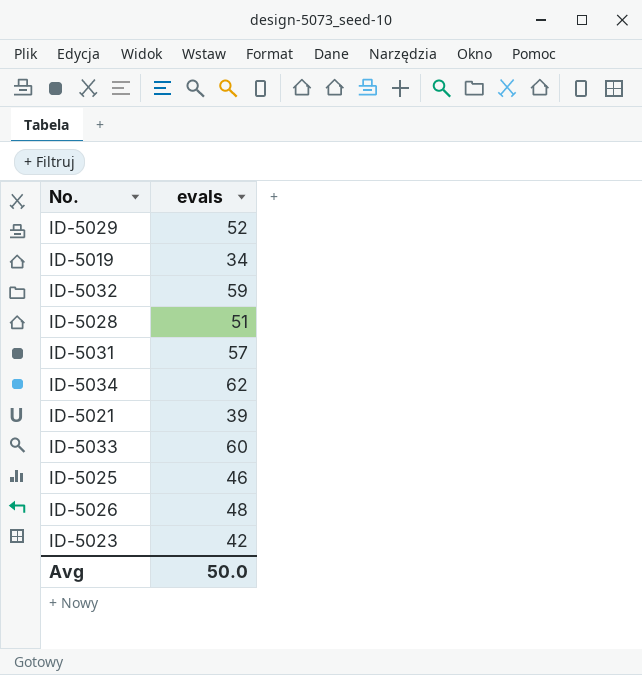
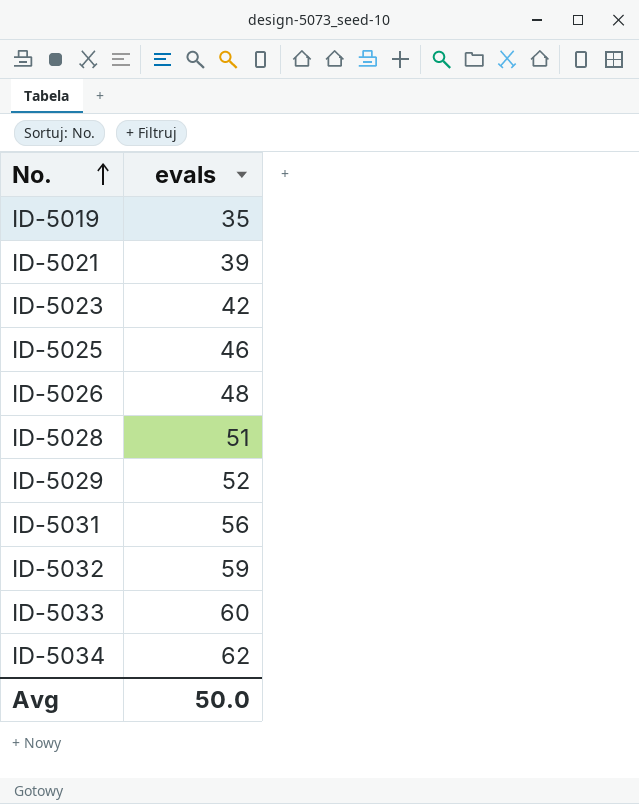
row order: none -> No. ascending
ID-5019 | evals: 34 -> 35
ID-5031 | evals: 57 -> 56

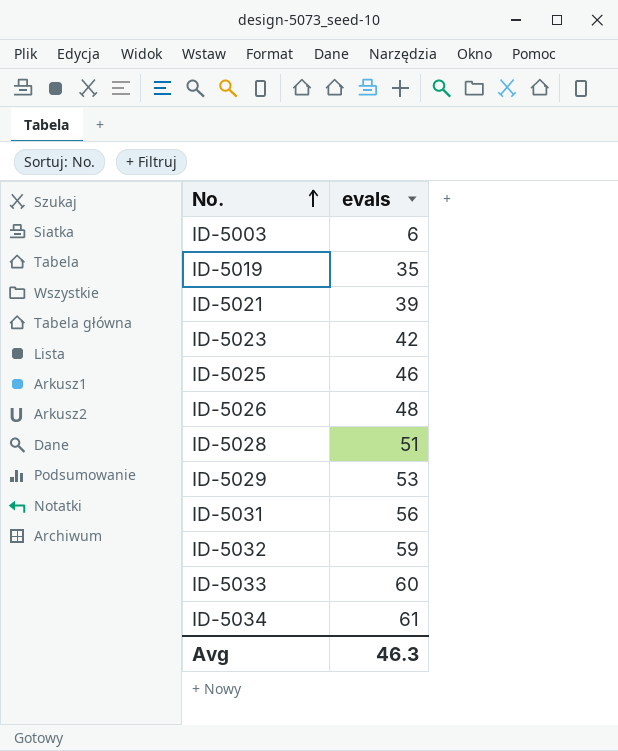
row ID-5003: none -> 6
ID-5029 | evals: 52 -> 53
ID-5034 | evals: 62 -> 61
Avg | evals: 50.0 -> 46.3

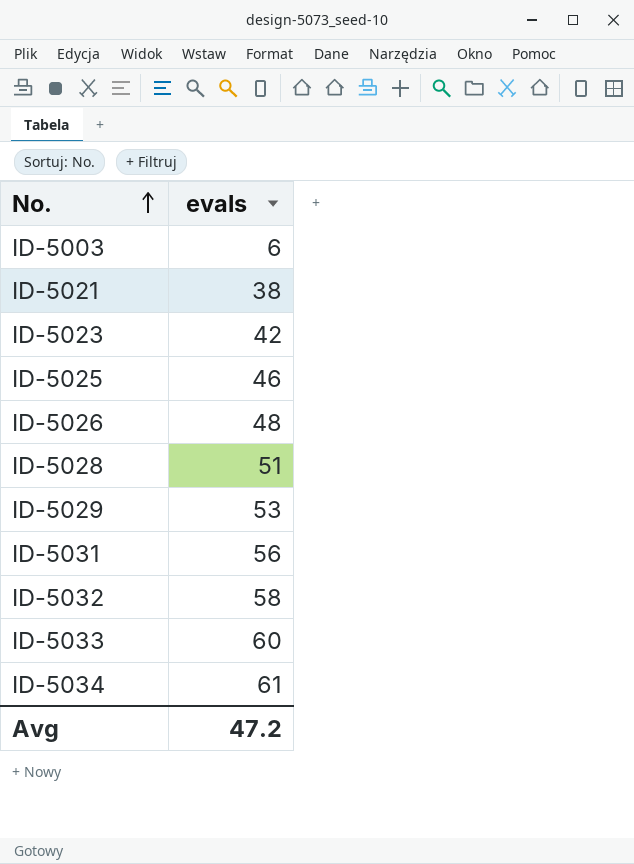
row ID-5019: 35 -> none
ID-5021 | evals: 39 -> 38
ID-5032 | evals: 59 -> 58
Avg | evals: 46.3 -> 47.2

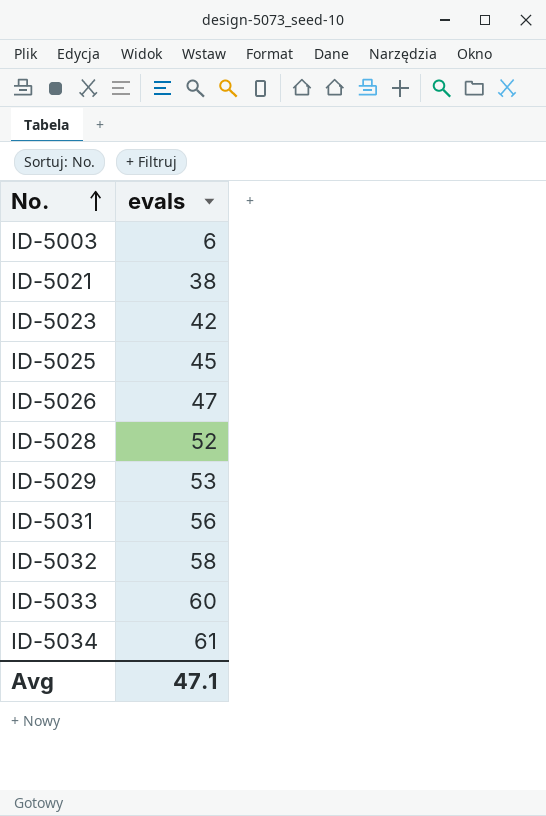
ID-5025 | evals: 46 -> 45
ID-5026 | evals: 48 -> 47
ID-5028 | evals: 51 -> 52
Avg | evals: 47.2 -> 47.1

